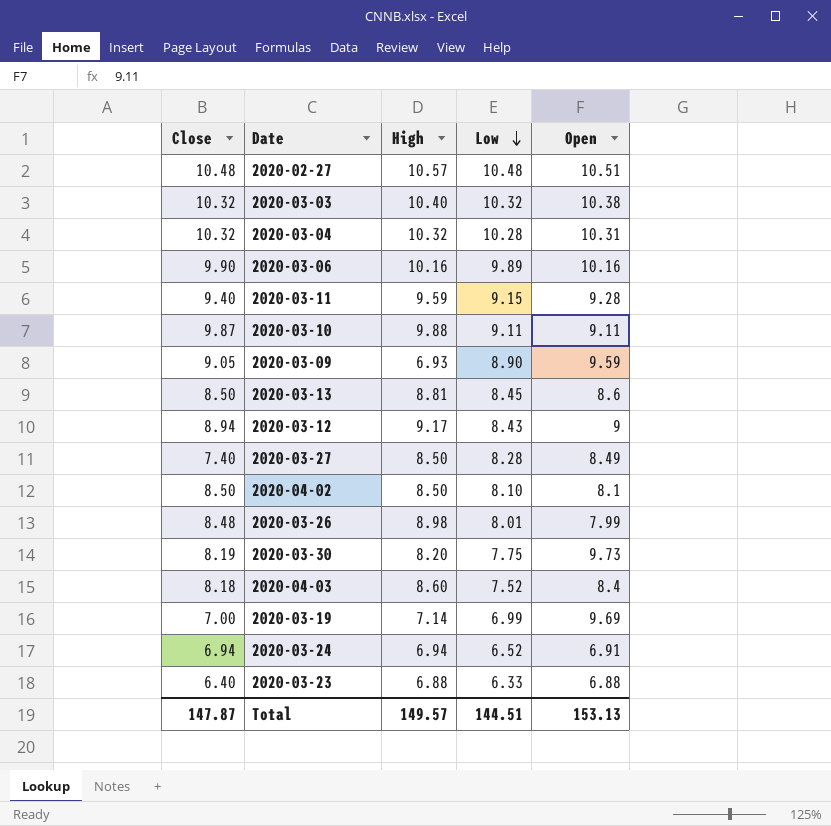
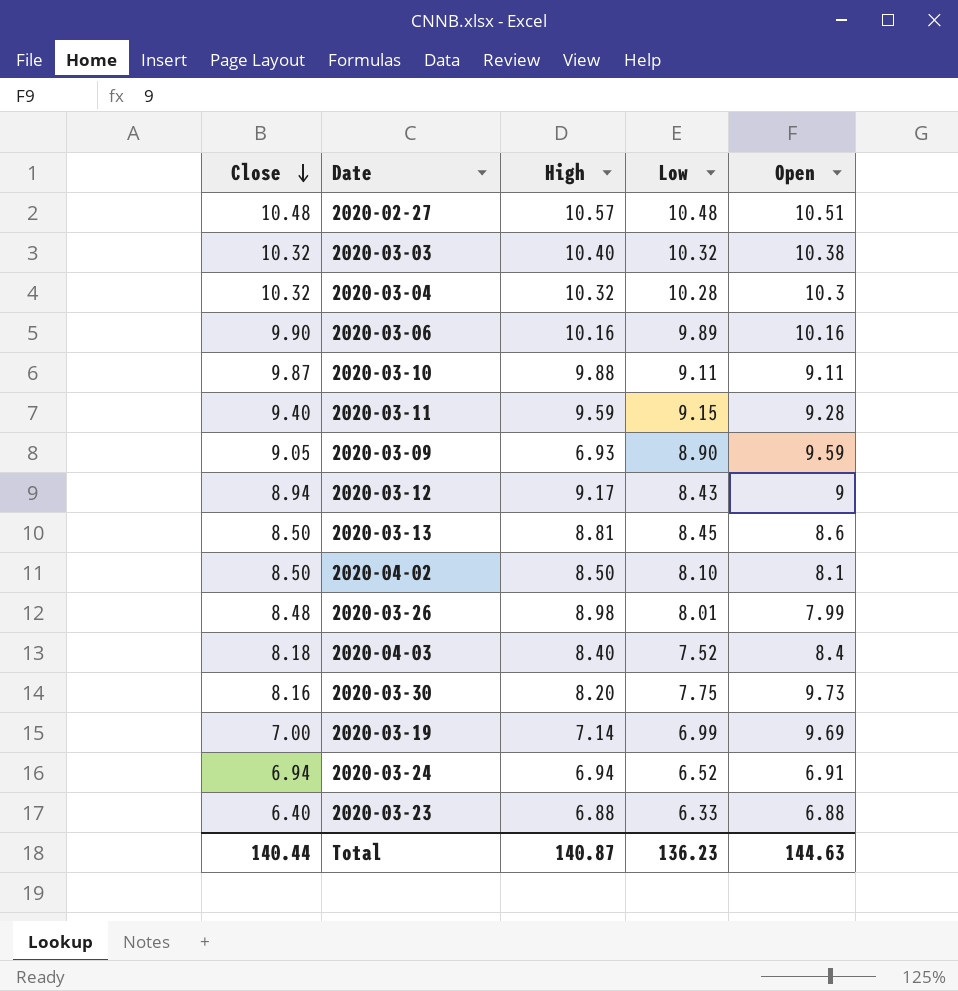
row order: Low descending -> Close descending
row 2020-03-27: 7.40 | 8.50 | 8.28 | 8.49 -> none
2020-03-04 | Open: 10.31 -> 10.3
2020-04-03 | High: 8.60 -> 8.40
2020-03-30 | Close: 8.19 -> 8.16
Total | Close: 147.87 -> 140.44
Total | High: 149.57 -> 140.87
Total | Low: 144.51 -> 136.23
Total | Open: 153.13 -> 144.63

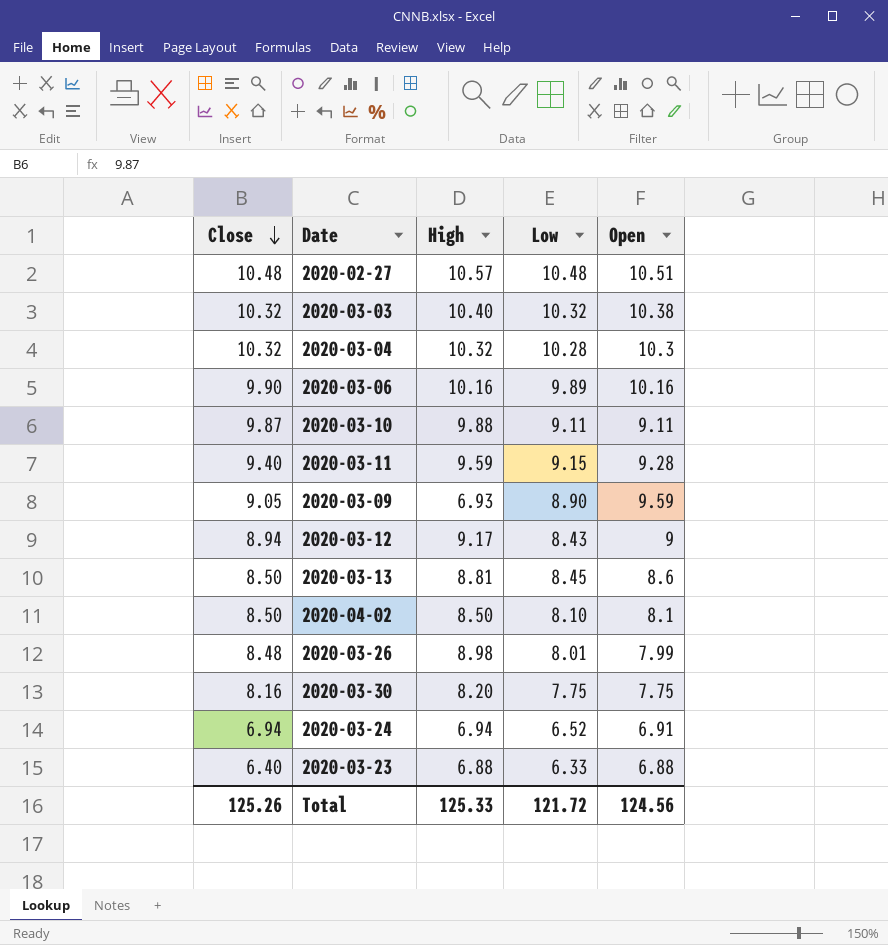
row 2020-04-03: 8.18 | 8.40 | 7.52 | 8.4 -> none
row 2020-03-19: 7.00 | 7.14 | 6.99 | 9.69 -> none
2020-03-30 | Open: 9.73 -> 7.75
Total | Close: 140.44 -> 125.26
Total | High: 140.87 -> 125.33
Total | Low: 136.23 -> 121.72
Total | Open: 144.63 -> 124.56

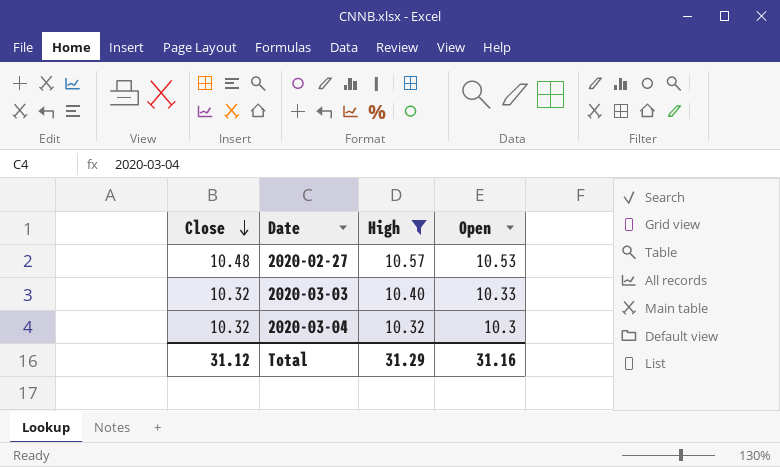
filter: none -> High >= 10.32
column Low | position: 4 -> none
2020-02-27 | Open: 10.51 -> 10.53
2020-03-03 | Open: 10.38 -> 10.33
Total | Close: 125.26 -> 31.12
Total | High: 125.33 -> 31.29
Total | Open: 124.56 -> 31.16

